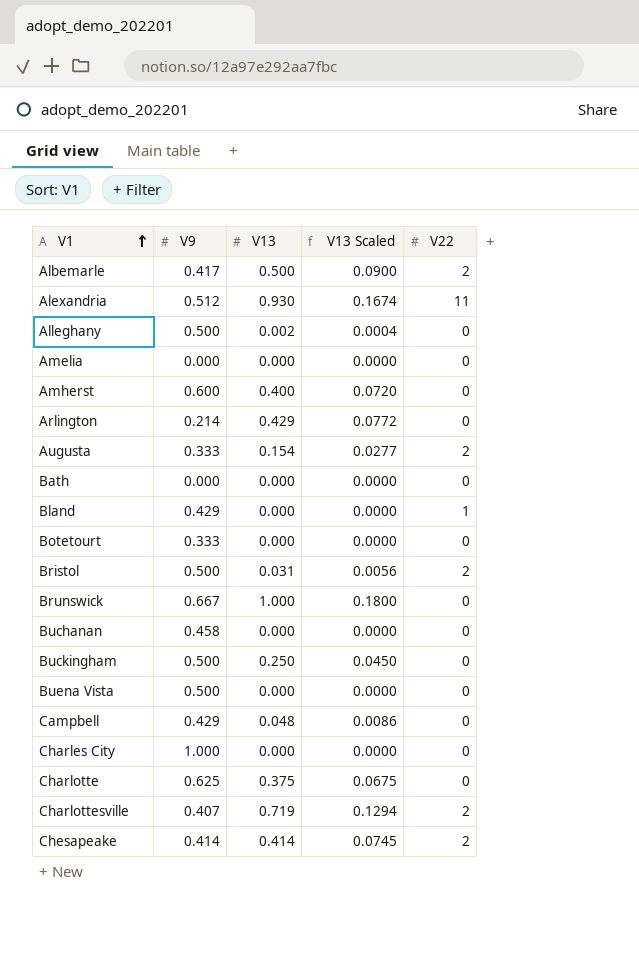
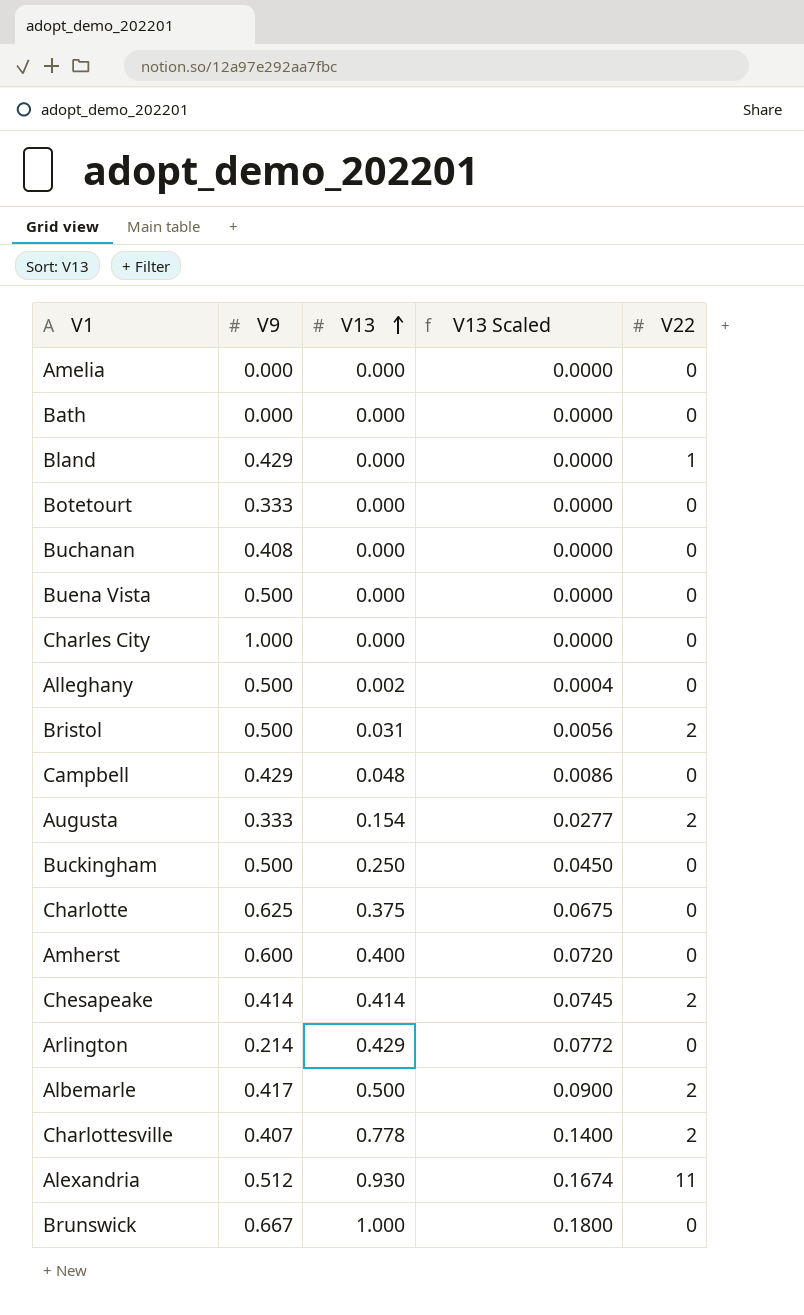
row order: V1 ascending -> V13 ascending
Buchanan | V9: 0.458 -> 0.408
Charlottesville | V13: 0.719 -> 0.778
Charlottesville | V13 Scaled: 0.1294 -> 0.1400

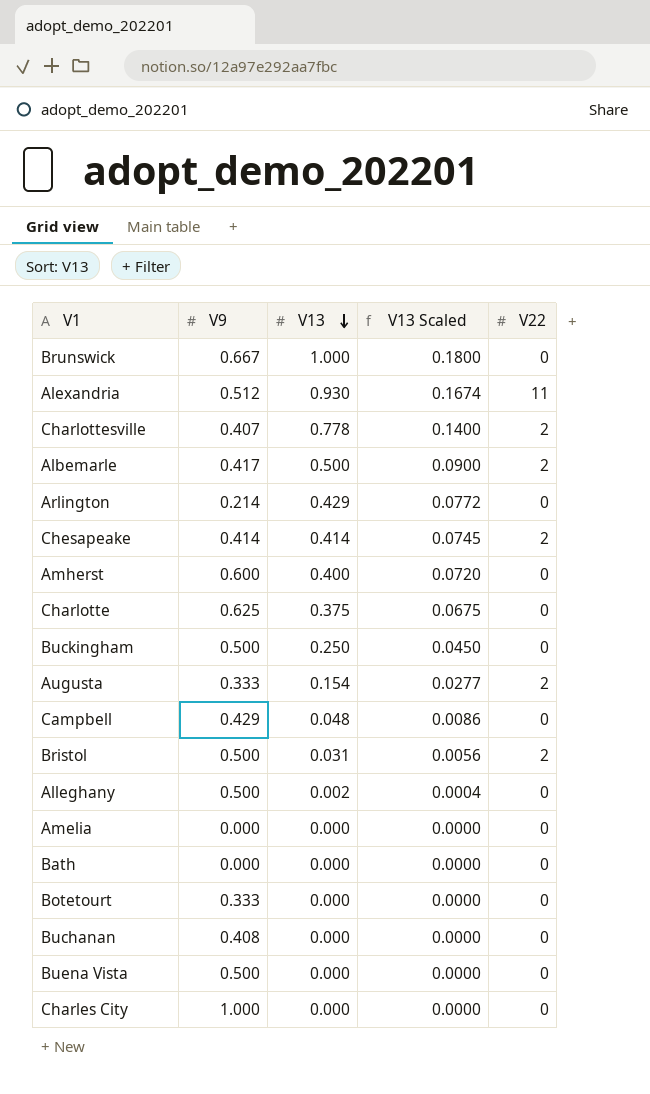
row order: V13 ascending -> V13 descending
row Bland: 0.429 | 0.000 | 0.0000 | 1 -> none

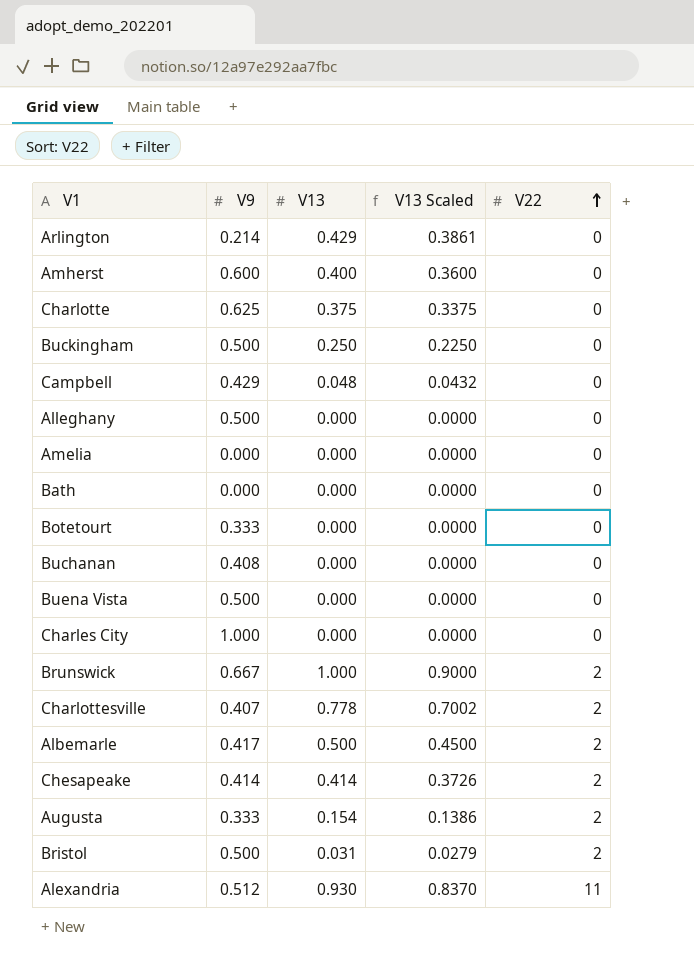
row order: V13 descending -> V22 ascending
column V13 Scaled | formula: [V13] * 0.18 -> [V13] * 0.9
Alleghany | V13: 0.002 -> 0.000
Brunswick | V22: 0 -> 2

